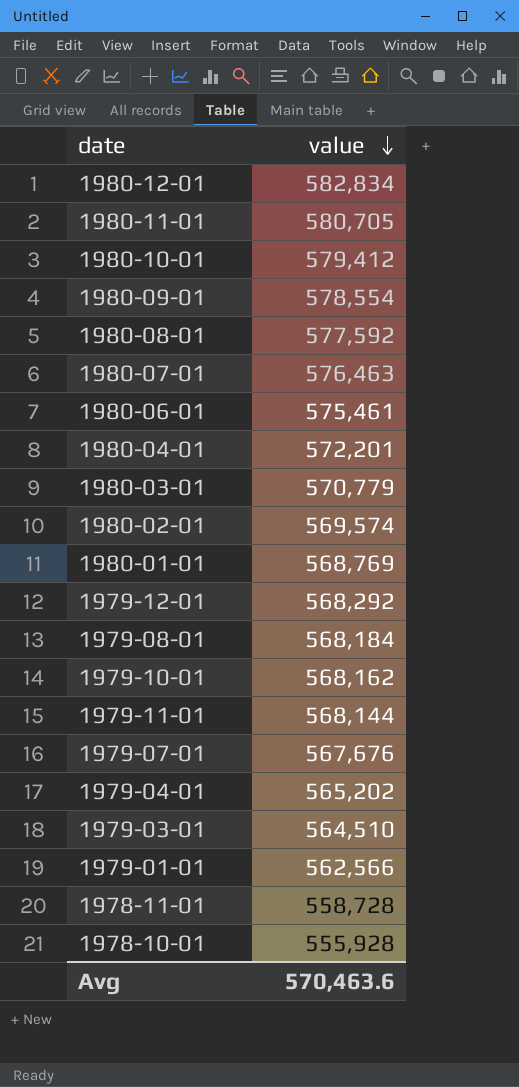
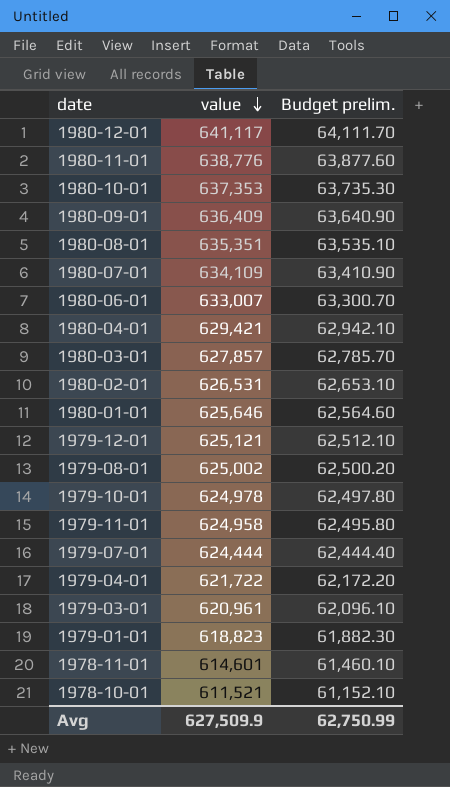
column Budget prelim. | formula: none -> [value] * 0.1
1980-12-01 | value: 582,834 -> 641,117
1980-11-01 | value: 580,705 -> 638,776
1980-10-01 | value: 579,412 -> 637,353
1980-09-01 | value: 578,554 -> 636,409
1980-08-01 | value: 577,592 -> 635,351
1980-07-01 | value: 576,463 -> 634,109
1980-06-01 | value: 575,461 -> 633,007
1980-04-01 | value: 572,201 -> 629,421
1980-03-01 | value: 570,779 -> 627,857
1980-02-01 | value: 569,574 -> 626,531
1980-01-01 | value: 568,769 -> 625,646
1979-12-01 | value: 568,292 -> 625,121
1979-08-01 | value: 568,184 -> 625,002
1979-10-01 | value: 568,162 -> 624,978
1979-11-01 | value: 568,144 -> 624,958
1979-07-01 | value: 567,676 -> 624,444
1979-04-01 | value: 565,202 -> 621,722
1979-03-01 | value: 564,510 -> 620,961
1979-01-01 | value: 562,566 -> 618,823
1978-11-01 | value: 558,728 -> 614,601
1978-10-01 | value: 555,928 -> 611,521
Avg | value: 570,463.6 -> 627,509.9

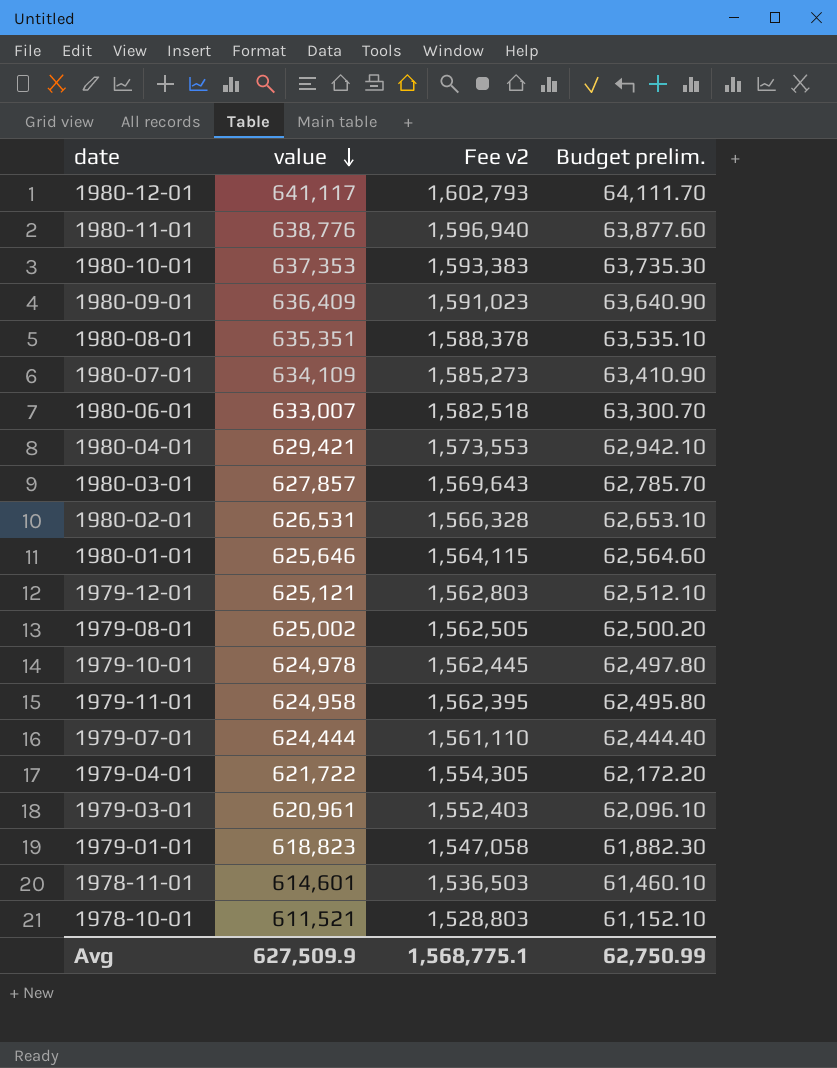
column Fee v2 | formula: none -> [value] * 2.5

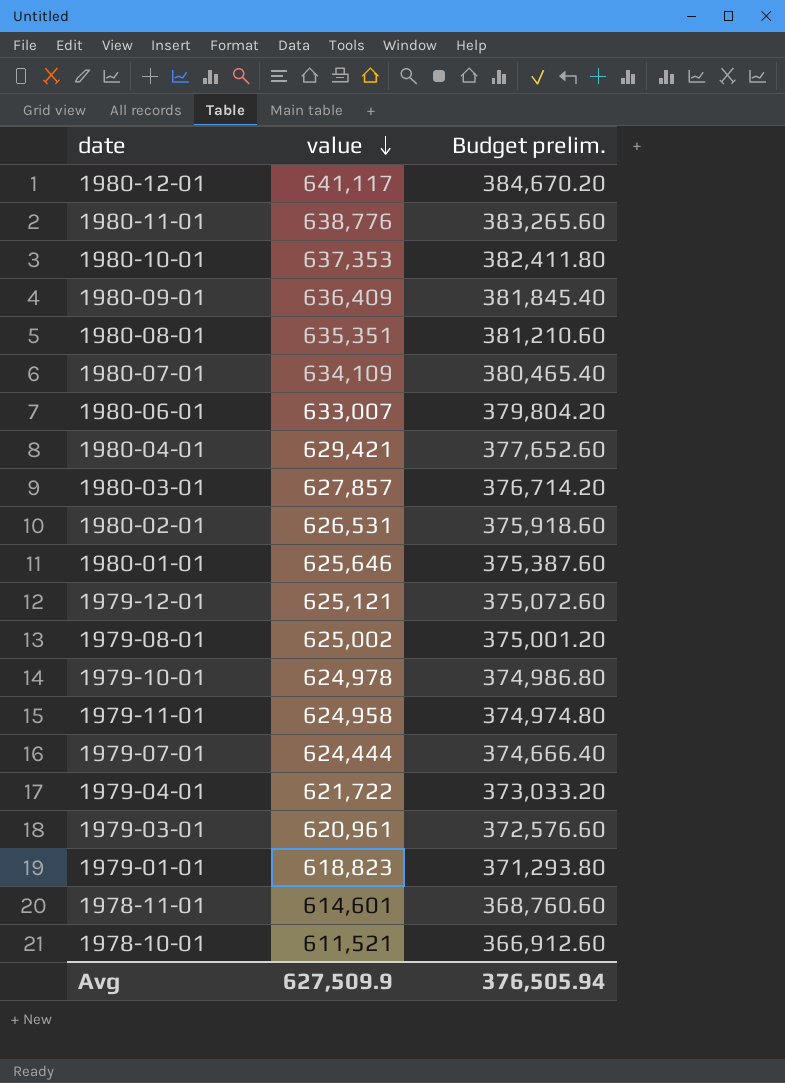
column Fee v2 | formula: [value] * 2.5 -> none
column Budget prelim. | formula: [value] * 0.1 -> [value] * 0.6
Avg | Budget prelim.: 62,750.99 -> 376,505.94

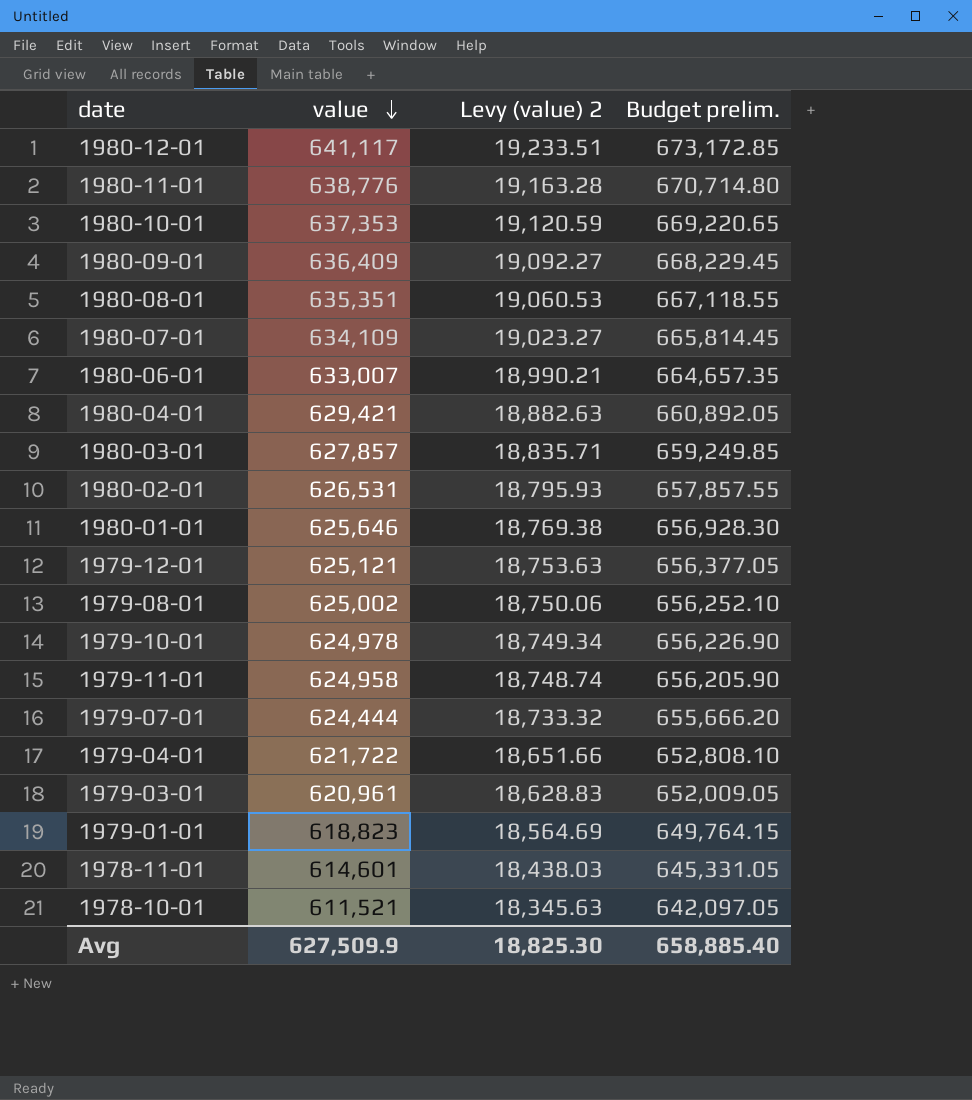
column Levy (value) 2 | formula: none -> [value] * 0.03
column Budget prelim. | formula: [value] * 0.6 -> [value] * 1.05
Avg | Budget prelim.: 376,505.94 -> 658,885.40

